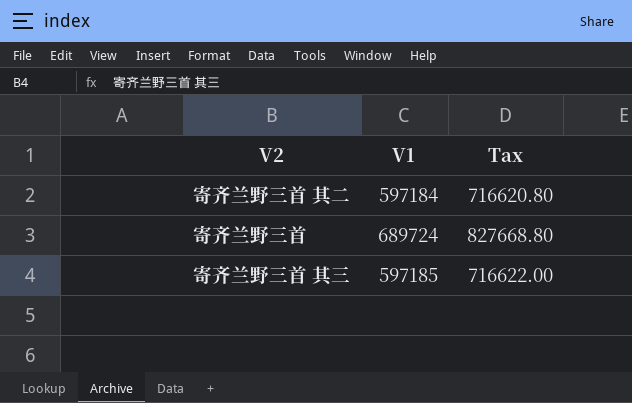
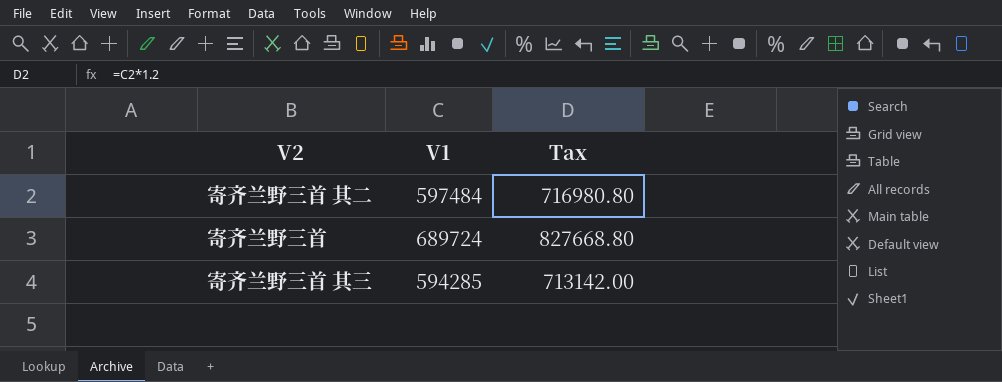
寄齐兰野三首 其二 | V1: 597184 -> 597484
寄齐兰野三首 其二 | Tax: 716620.80 -> 716980.80
寄齐兰野三首 其三 | V1: 597185 -> 594285
寄齐兰野三首 其三 | Tax: 716622.00 -> 713142.00

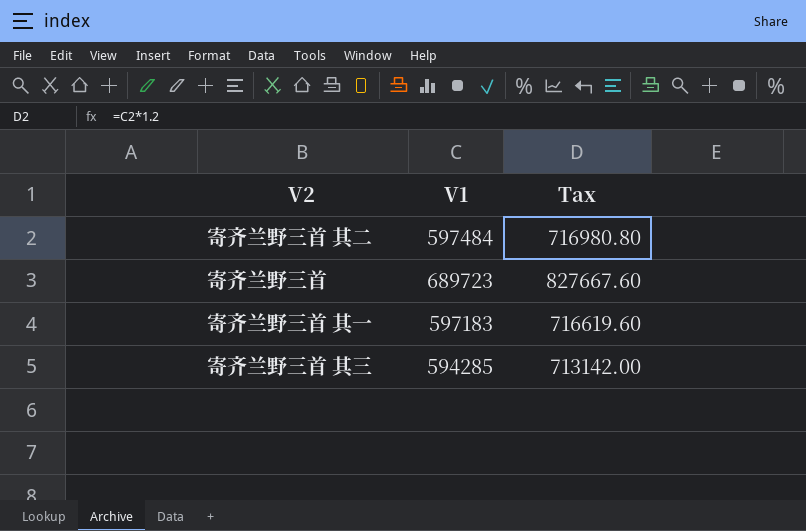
寄齐兰野三首 | V1: 689724 -> 689723
寄齐兰野三首 | Tax: 827668.80 -> 827667.60
row 寄齐兰野三首 其一: none -> 597183 | 716619.60

